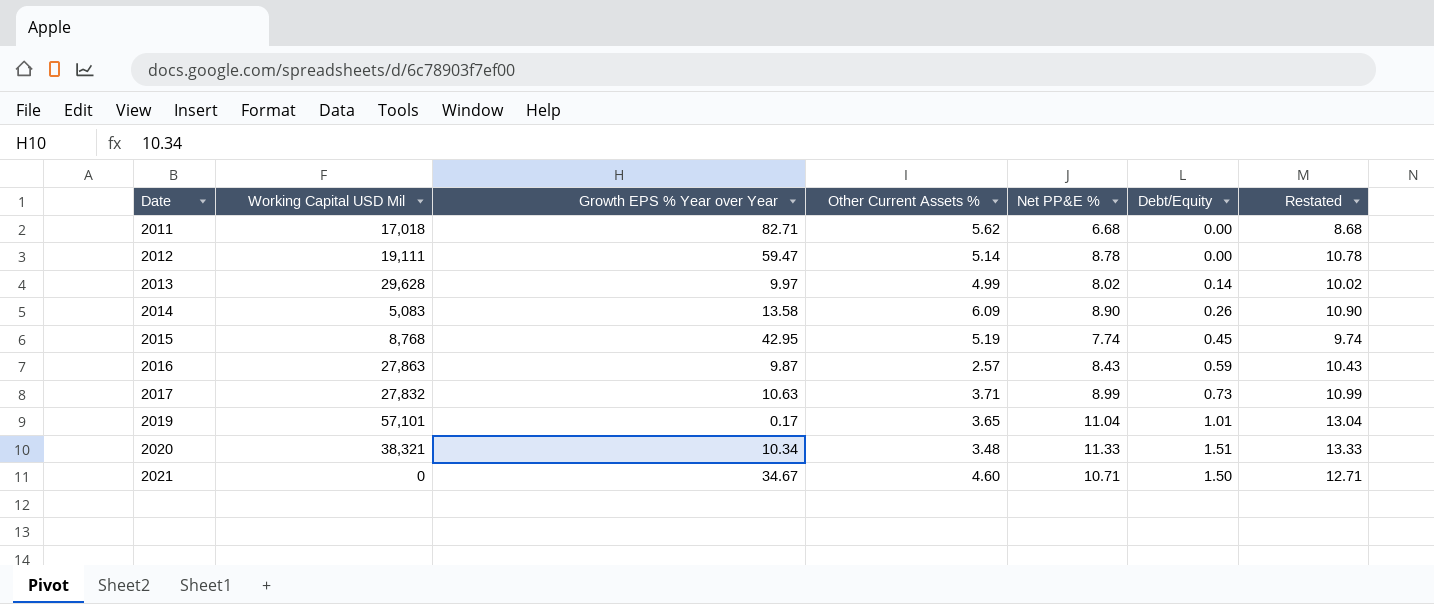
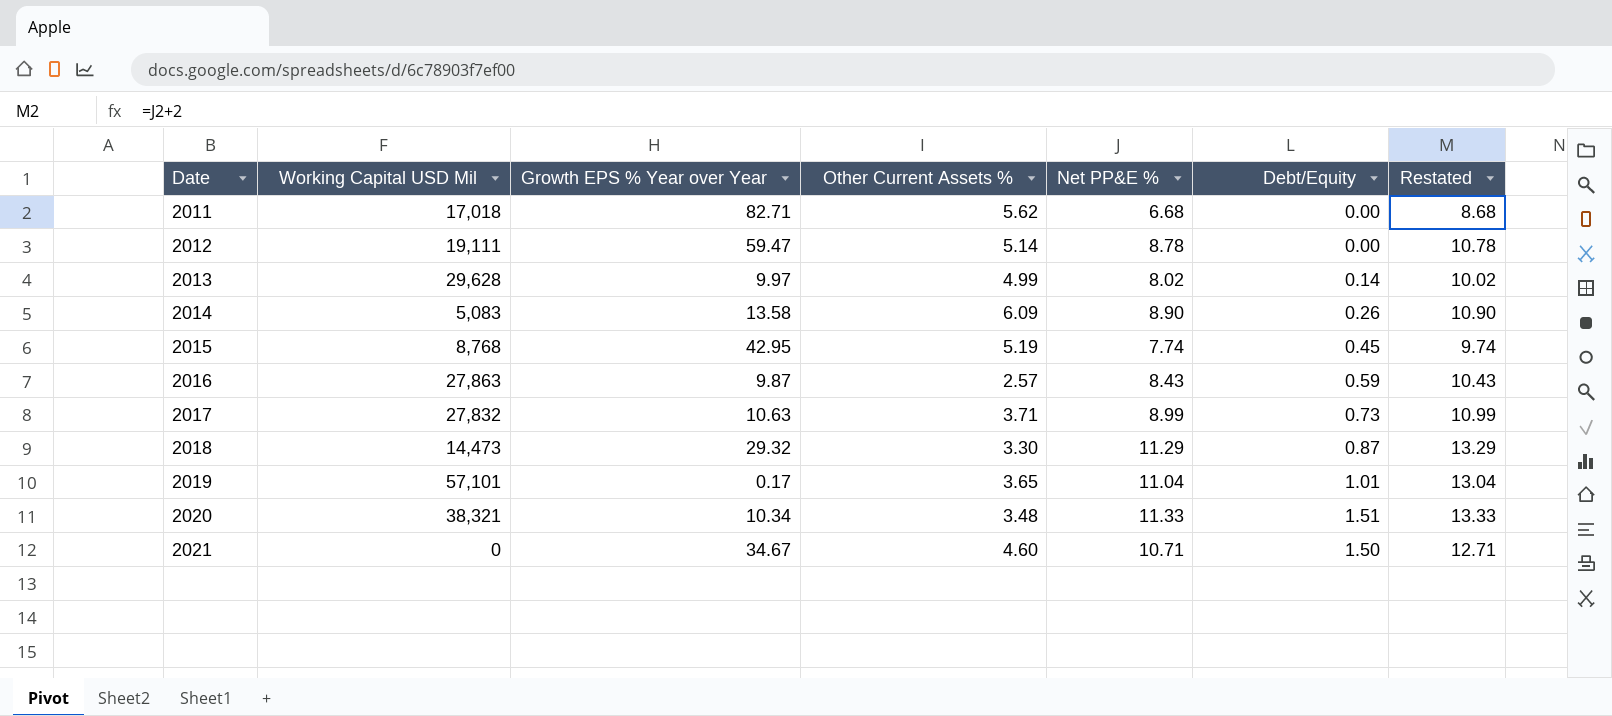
row 2018: none -> 14,473 | 29.32 | 3.30 | 11.29 | 0.87 | 13.29

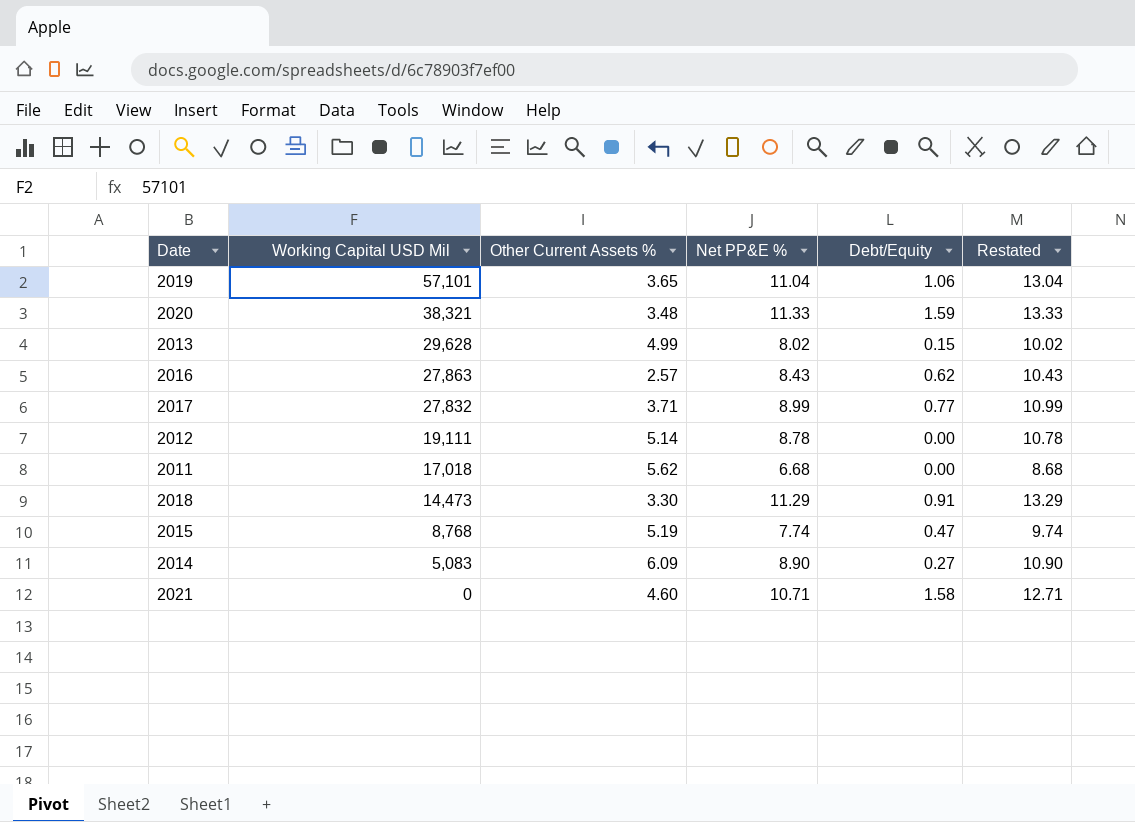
row order: Date ascending -> Working Capital USD Mil descending
column Growth EPS % Year over Year | position: 3 -> none
2019 | Debt/Equity: 1.01 -> 1.06
2020 | Debt/Equity: 1.51 -> 1.59
2013 | Debt/Equity: 0.14 -> 0.15
2016 | Debt/Equity: 0.59 -> 0.62
2017 | Debt/Equity: 0.73 -> 0.77
2018 | Debt/Equity: 0.87 -> 0.91
2015 | Debt/Equity: 0.45 -> 0.47
2014 | Debt/Equity: 0.26 -> 0.27
2021 | Debt/Equity: 1.50 -> 1.58

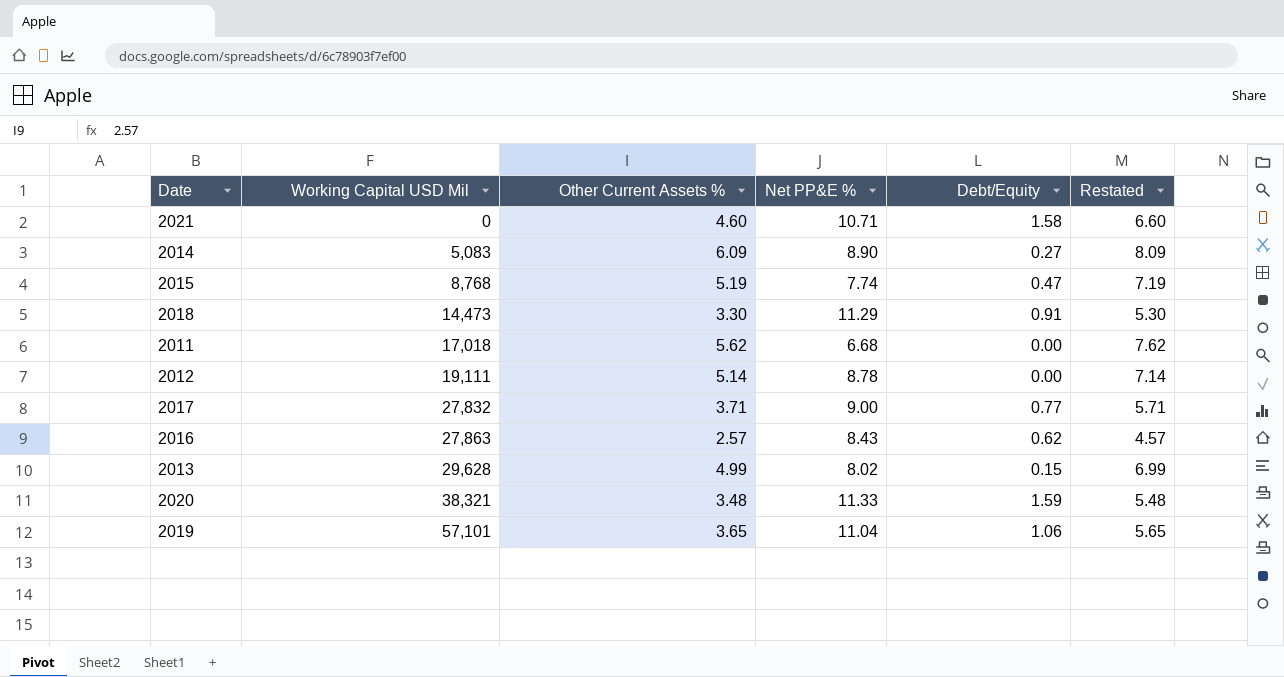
row order: Working Capital USD Mil descending -> Working Capital USD Mil ascending
column Restated | formula: [Net PP&E %] + 2 -> [Other Current Assets %] + 2
2017 | Net PP&E %: 8.99 -> 9.00

